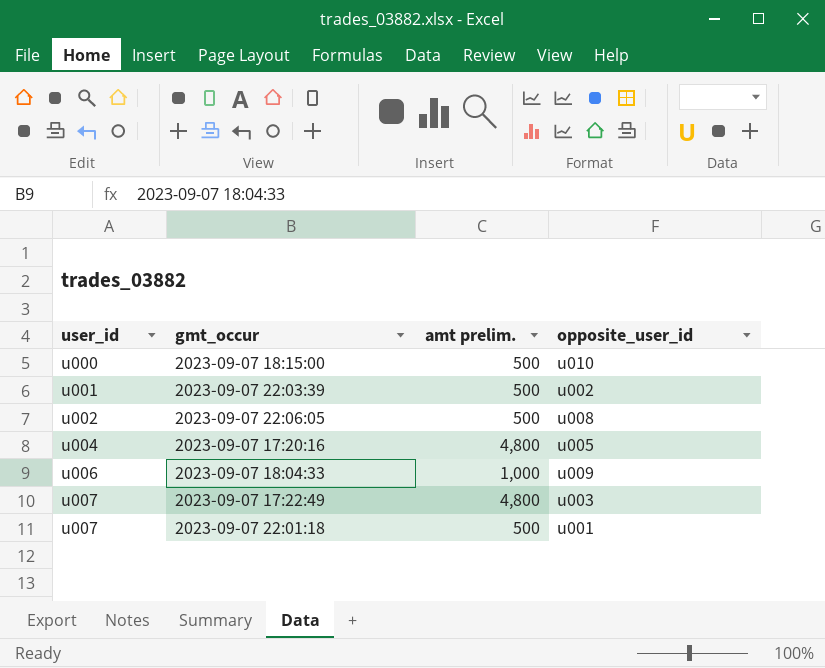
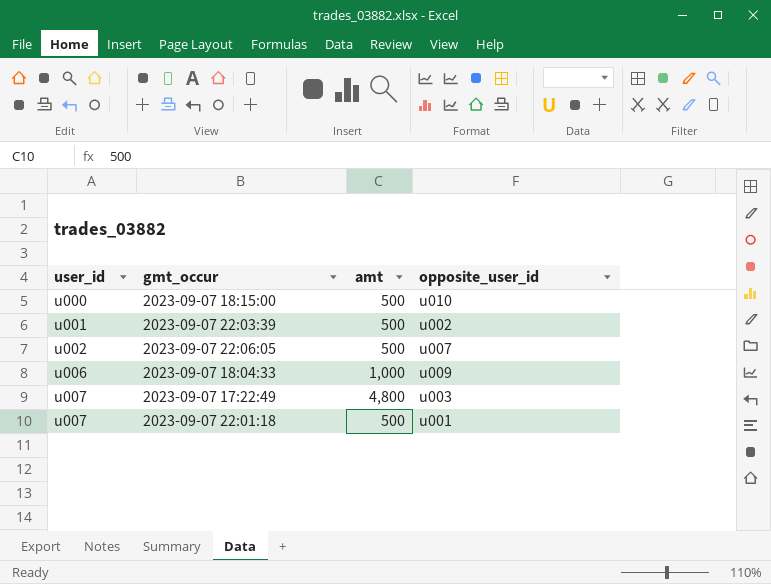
column name: amt prelim. -> amt
row 2023-09-07 17:20:16: u004 | 4,800 | u005 -> none
2023-09-07 22:06:05 | opposite_user_id: u008 -> u007

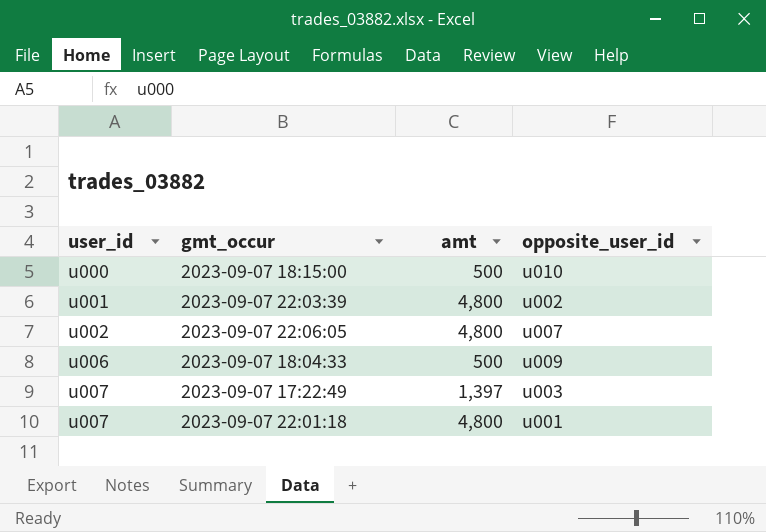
2023-09-07 22:03:39 | amt: 500 -> 4,800
2023-09-07 22:06:05 | amt: 500 -> 4,800
2023-09-07 18:04:33 | amt: 1,000 -> 500
2023-09-07 17:22:49 | amt: 4,800 -> 1,397
2023-09-07 22:01:18 | amt: 500 -> 4,800

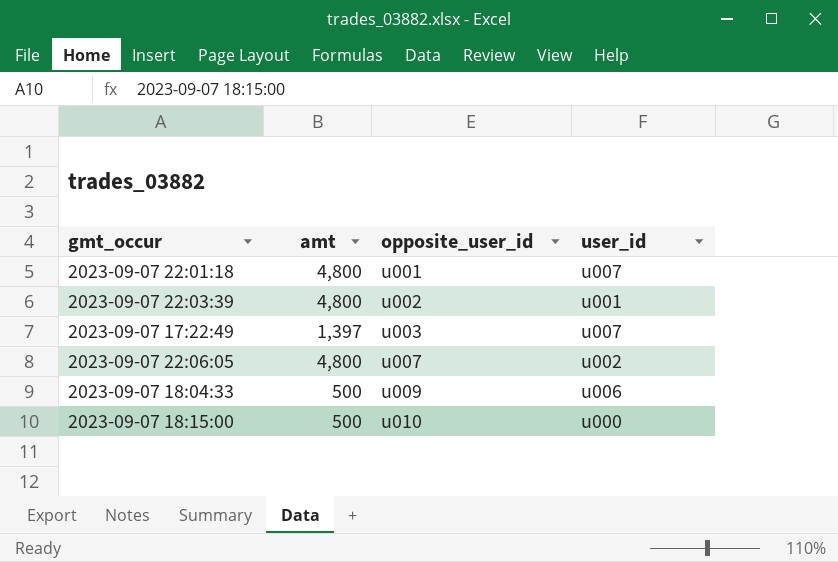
row order: user_id ascending -> opposite_user_id ascending
column user_id | position: 1 -> 4

